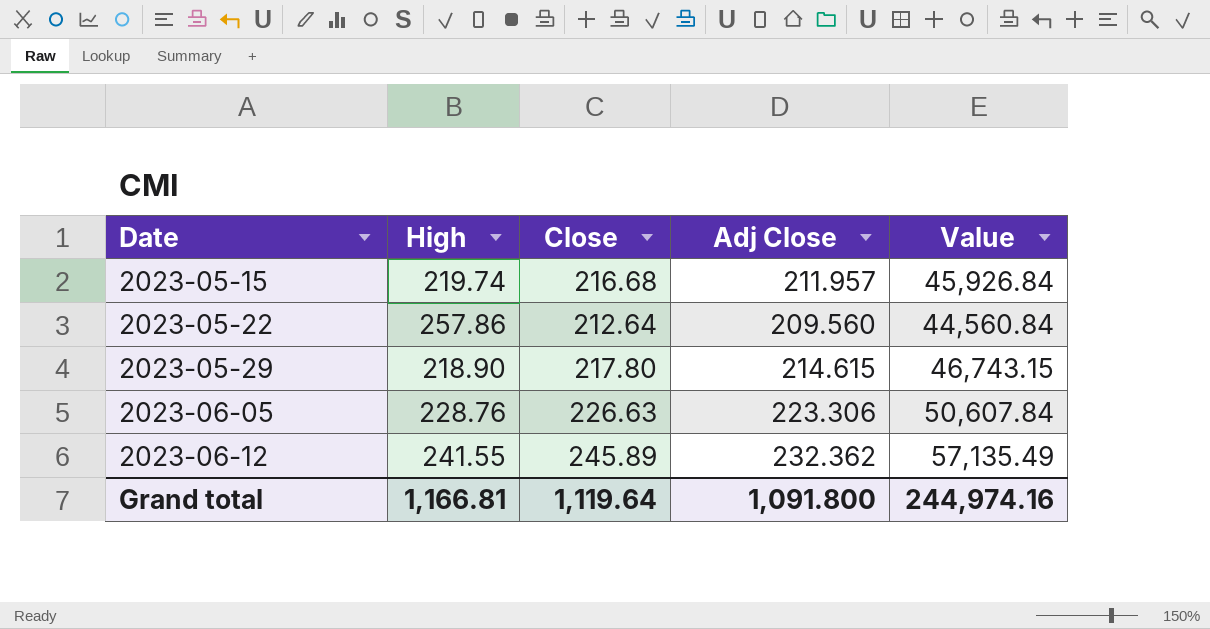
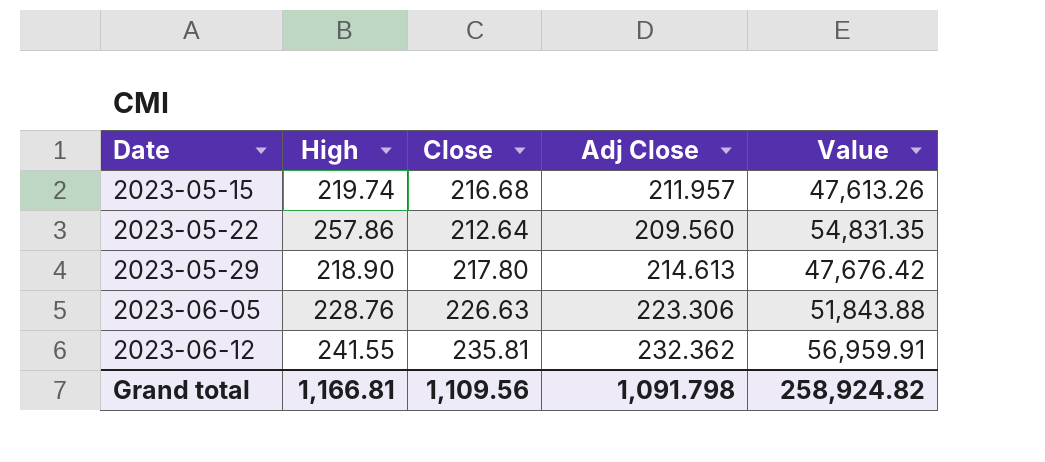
column Value | formula: [Close] * [Adj Close] -> [High] * [Close]
2023-05-29 | Adj Close: 214.615 -> 214.613
2023-06-12 | Close: 245.89 -> 235.81
Grand total | Close: 1,119.64 -> 1,109.56
Grand total | Adj Close: 1,091.800 -> 1,091.798
Grand total | Value: 244,974.16 -> 258,924.82

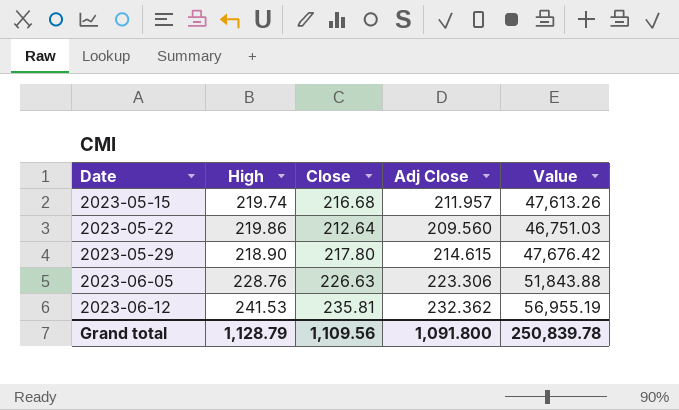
2023-05-22 | High: 257.86 -> 219.86
2023-05-22 | Value: 54,831.35 -> 46,751.03
2023-05-29 | Adj Close: 214.613 -> 214.615
2023-06-12 | High: 241.55 -> 241.53
2023-06-12 | Value: 56,959.91 -> 56,955.19
Grand total | High: 1,166.81 -> 1,128.79
Grand total | Adj Close: 1,091.798 -> 1,091.800
Grand total | Value: 258,924.82 -> 250,839.78

